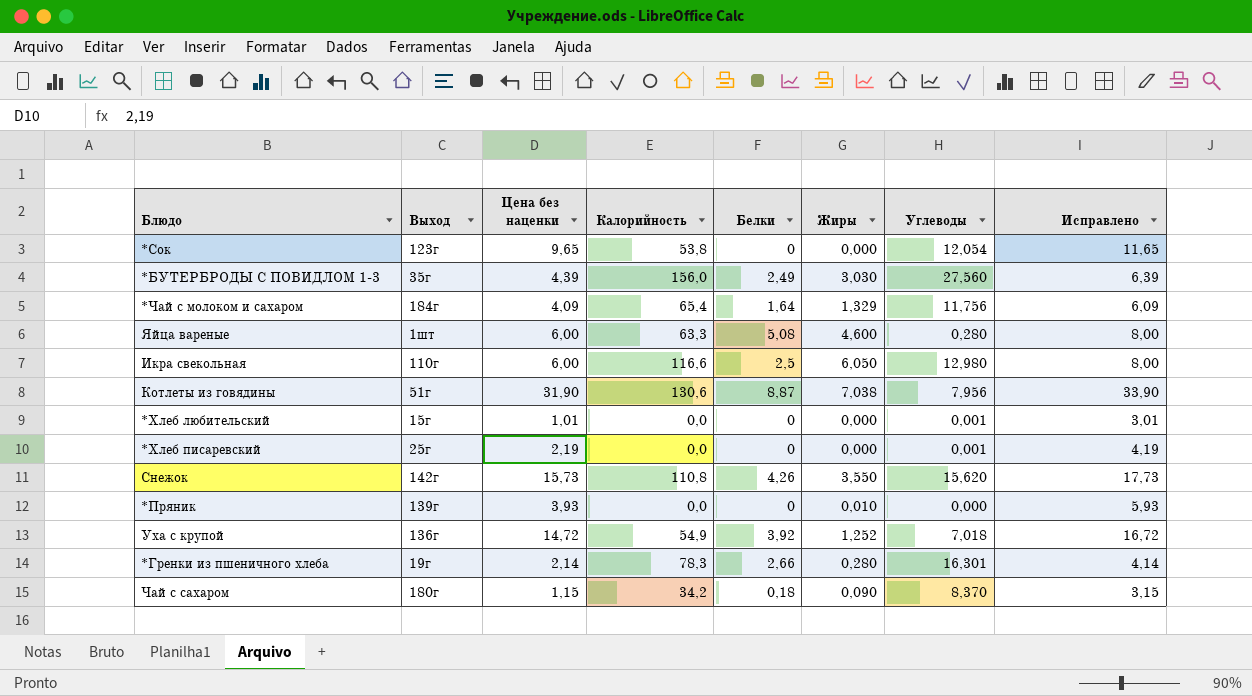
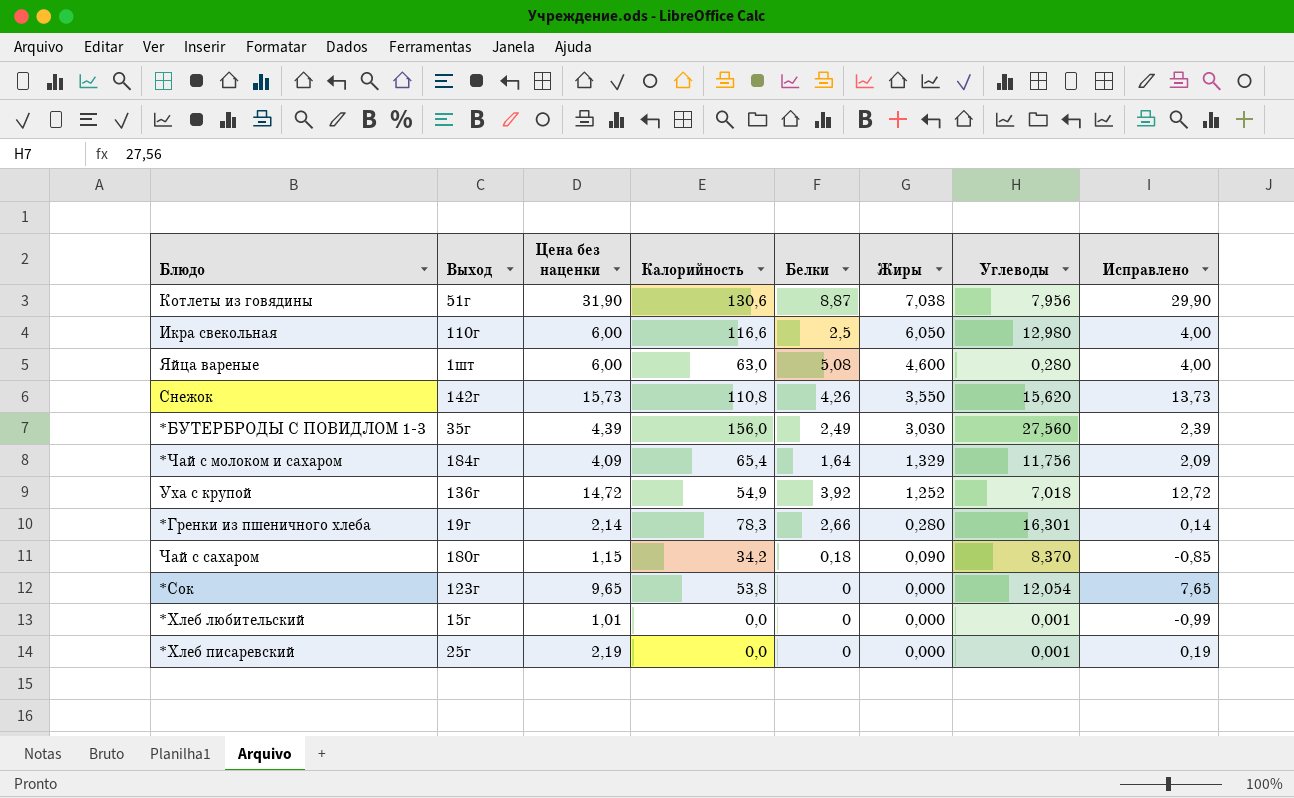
row order: none -> Жиры descending
column Исправлено | formula: [Цена без наценки] + 2 -> [Цена без наценки] - 2
row *Пряник: 139г | 3,93 | 0,0 | 0 | 0,010 | 0,000 | 5,93 -> none
Яйца вареные | Калорийность: 63,3 -> 63,0

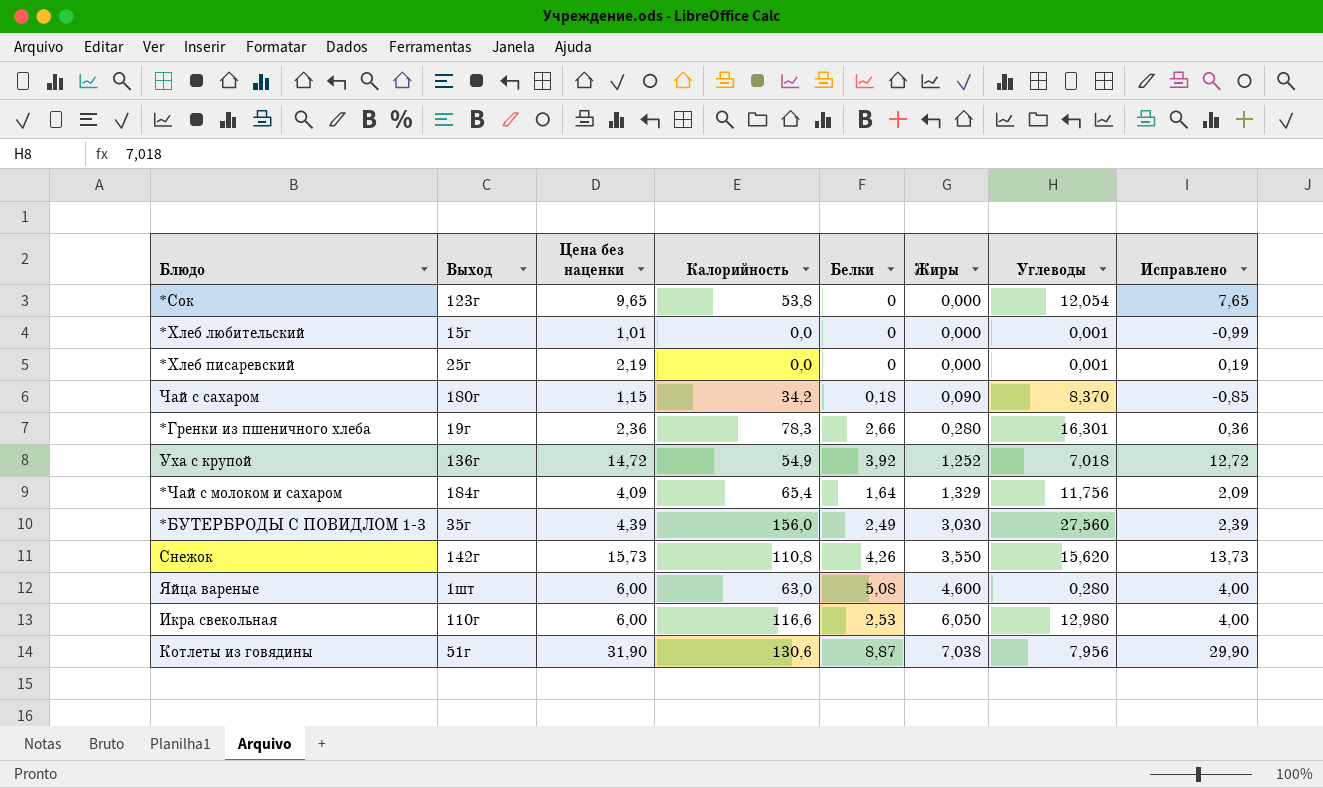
row order: Жиры descending -> Жиры ascending
*Гренки из пшеничного хлеба | Цена без наценки: 2,14 -> 2,36
*Гренки из пшеничного хлеба | Исправлено: 0,14 -> 0,36
Икра свекольная | Белки: 2,5 -> 2,53

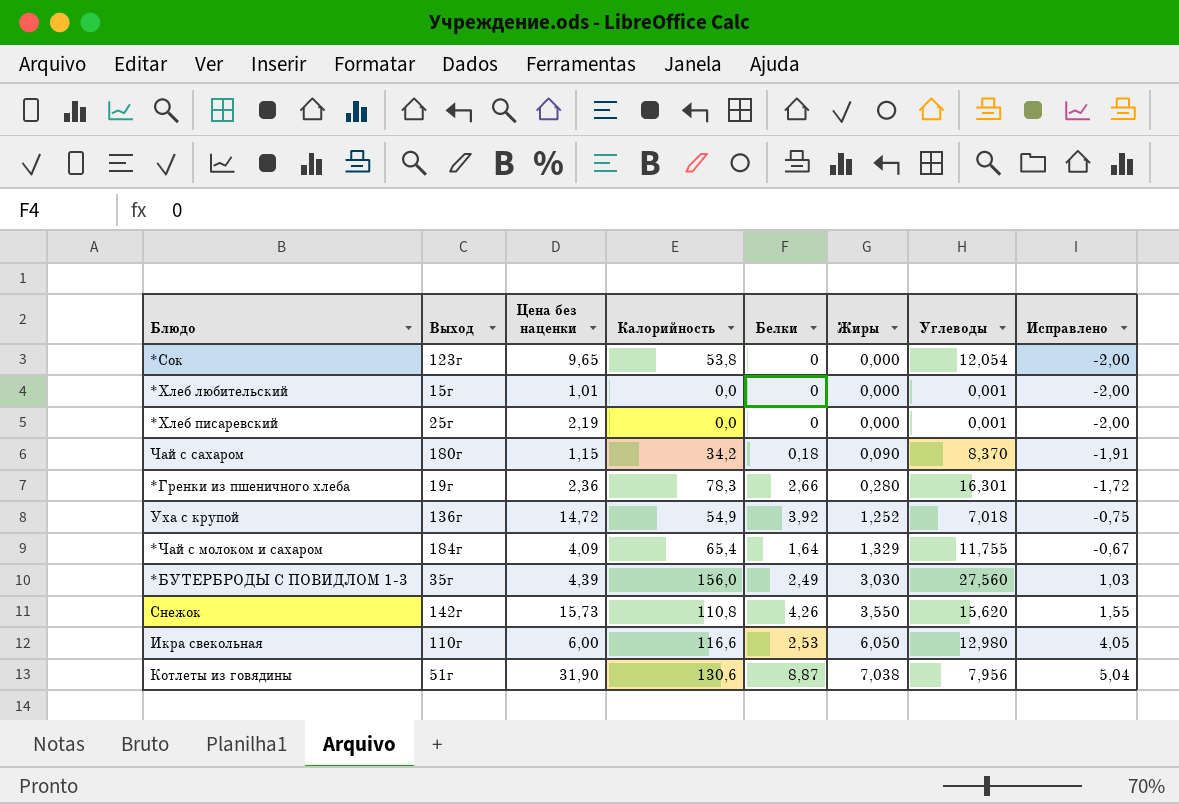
column Исправлено | formula: [Цена без наценки] - 2 -> [Жиры] - 2
row Яйца вареные: 1шт | 6,00 | 63,0 | 5,08 | 4,600 | 0,280 | 4,00 -> none
*Чай с молоком и сахаром | Углеводы: 11,756 -> 11,755

